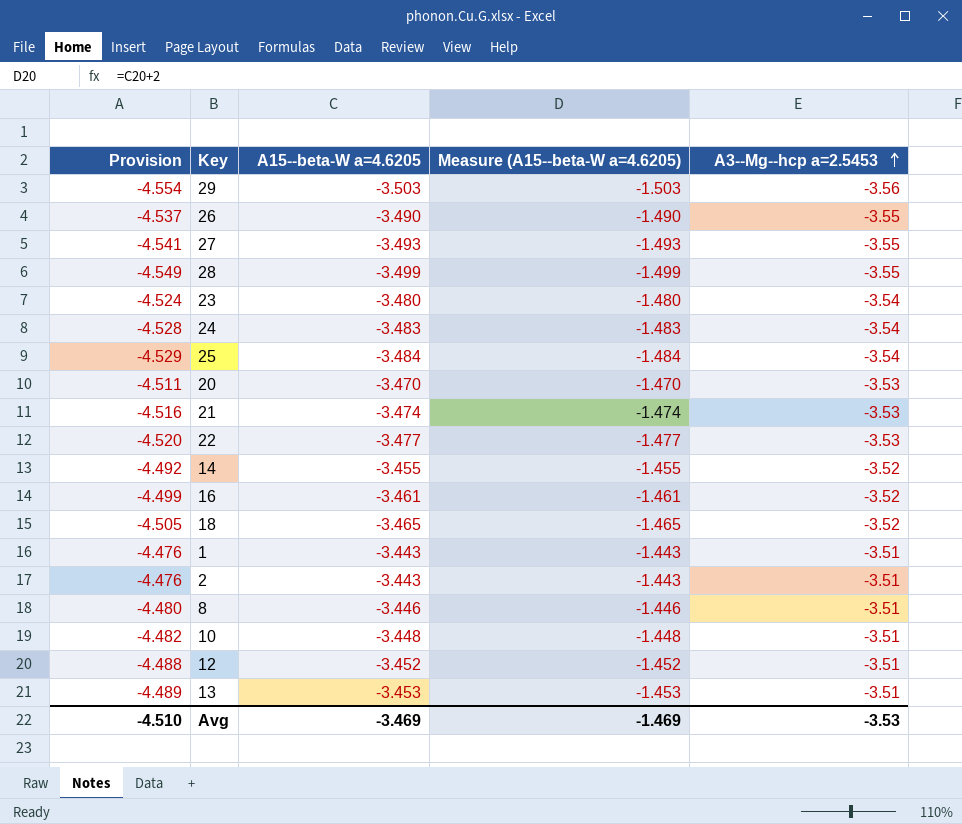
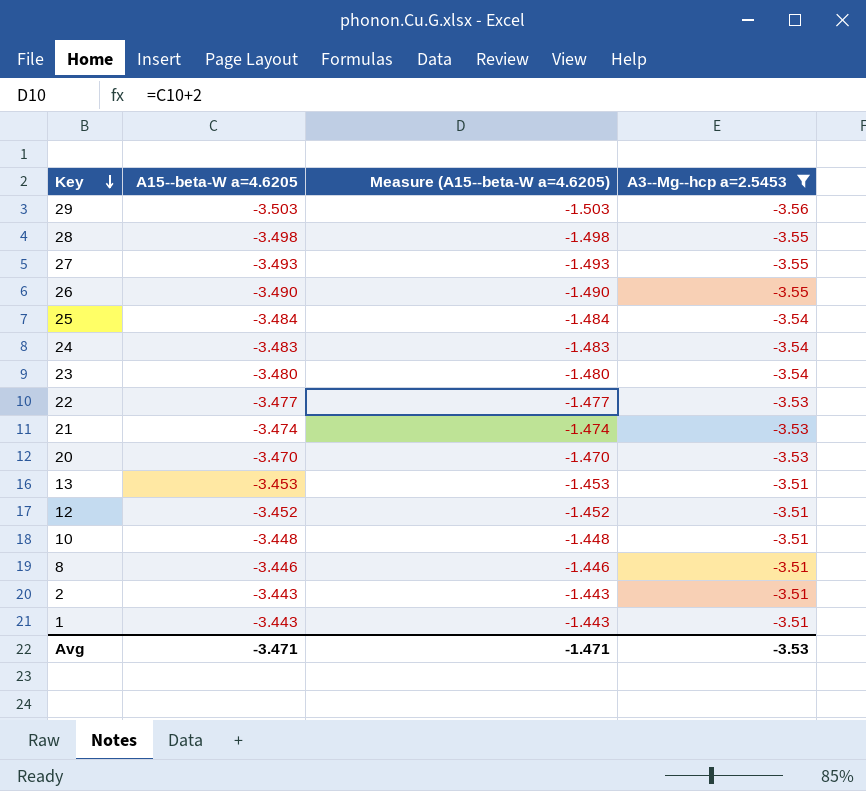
filter: none -> A3--Mg--hcp a=2.5453 != -3.52
row order: A3--Mg--hcp a=2.5453 ascending -> Key descending
column Provision | formula: [A15--beta-W a=4.6205] * 1.3 -> none
28 | A15--beta-W a=4.6205: -3.499 -> -3.498
28 | Measure (A15--beta-W a=4.6205): -1.499 -> -1.498
Avg | A15--beta-W a=4.6205: -3.469 -> -3.471
Avg | Measure (A15--beta-W a=4.6205): -1.469 -> -1.471

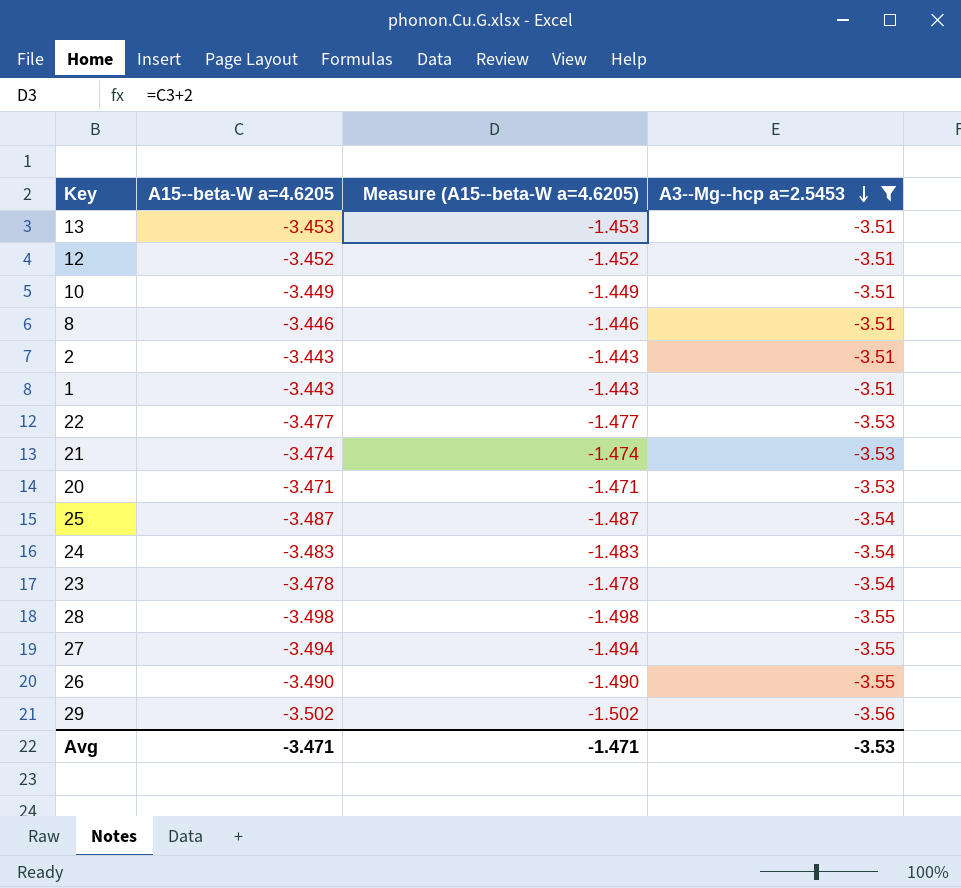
row order: Key descending -> A3--Mg--hcp a=2.5453 descending
10 | A15--beta-W a=4.6205: -3.448 -> -3.449
10 | Measure (A15--beta-W a=4.6205): -1.448 -> -1.449
20 | A15--beta-W a=4.6205: -3.470 -> -3.471
20 | Measure (A15--beta-W a=4.6205): -1.470 -> -1.471
25 | A15--beta-W a=4.6205: -3.484 -> -3.487
25 | Measure (A15--beta-W a=4.6205): -1.484 -> -1.487
23 | A15--beta-W a=4.6205: -3.480 -> -3.478
23 | Measure (A15--beta-W a=4.6205): -1.480 -> -1.478
27 | A15--beta-W a=4.6205: -3.493 -> -3.494
27 | Measure (A15--beta-W a=4.6205): -1.493 -> -1.494
29 | A15--beta-W a=4.6205: -3.503 -> -3.502
29 | Measure (A15--beta-W a=4.6205): -1.503 -> -1.502

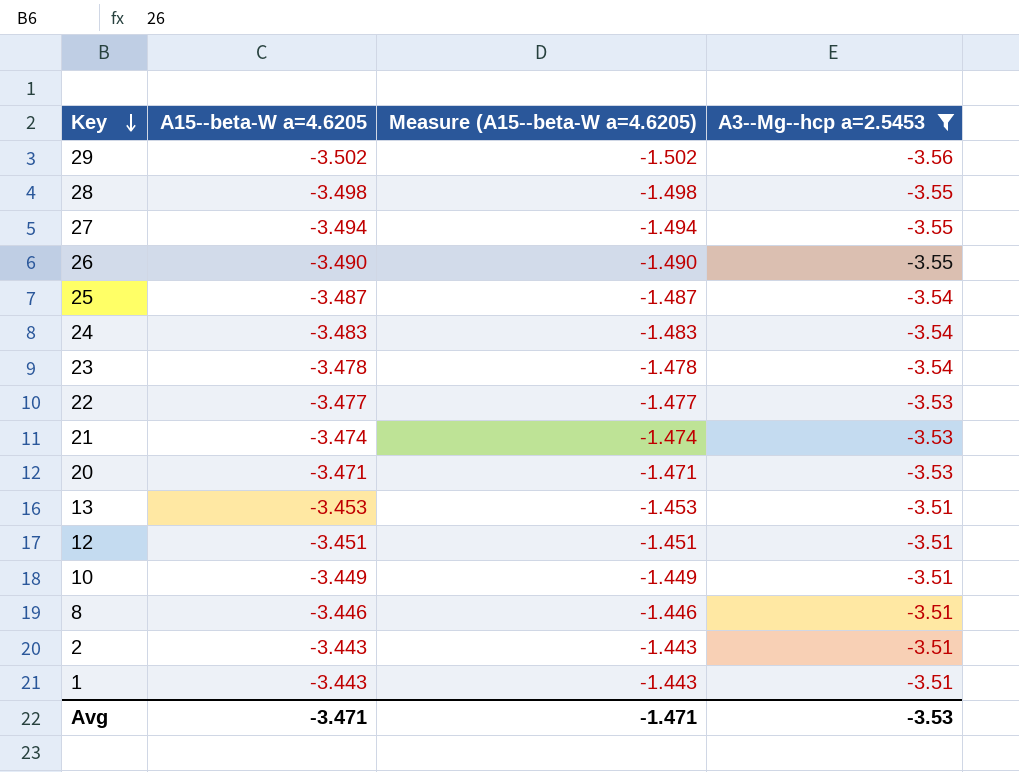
row order: A3--Mg--hcp a=2.5453 descending -> Key descending
12 | A15--beta-W a=4.6205: -3.452 -> -3.451
12 | Measure (A15--beta-W a=4.6205): -1.452 -> -1.451

